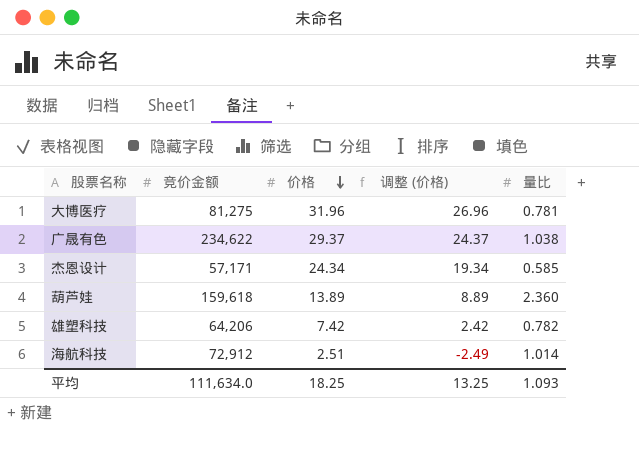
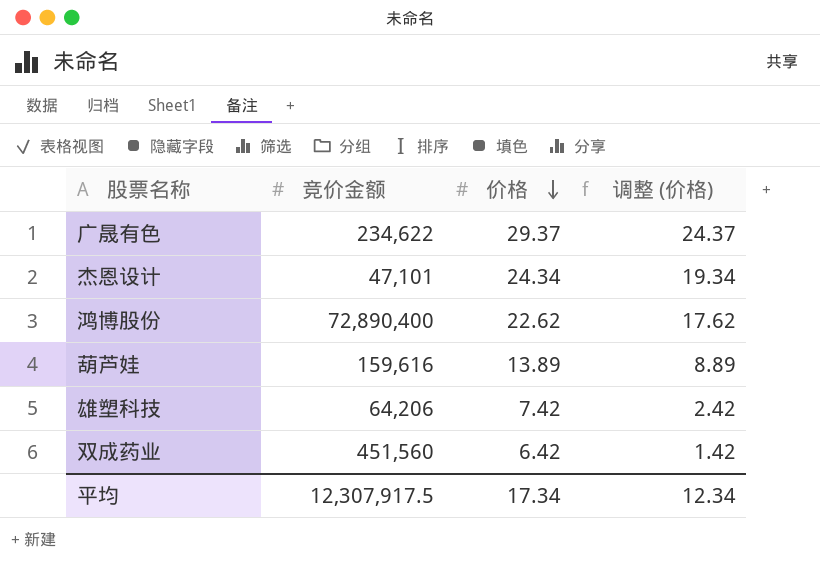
column 量比 | position: 5 -> none
row 大博医疗: 81,275 | 31.96 | 26.96 | 0.781 -> none
row 海航科技: 72,912 | 2.51 | -2.49 | 1.014 -> none
杰恩设计 | 竞价金额: 57,171 -> 47,101
row 鸿博股份: none -> 72,890,400 | 22.62 | 17.62
葫芦娃 | 竞价金额: 159,618 -> 159,616
row 双成药业: none -> 451,560 | 6.42 | 1.42
平均 | 竞价金额: 111,634.0 -> 12,307,917.5
平均 | 价格: 18.25 -> 17.34
平均 | 调整 (价格): 13.25 -> 12.34

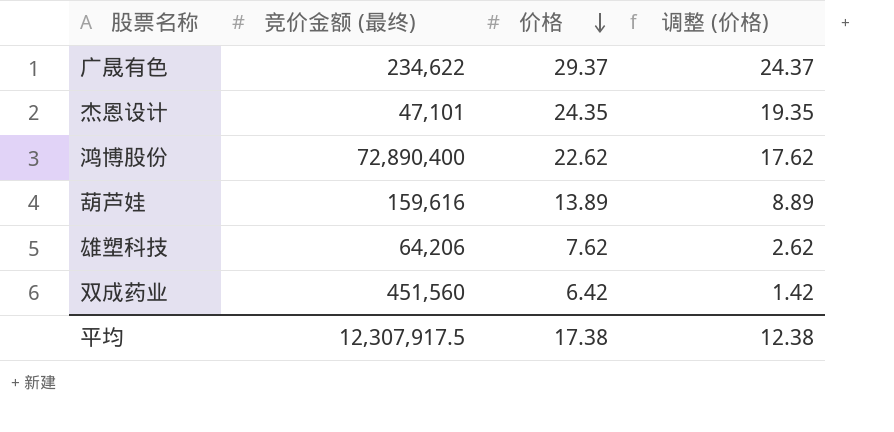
column name: 竞价金额 -> 竞价金额 (最终)
杰恩设计 | 价格: 24.34 -> 24.35
杰恩设计 | 调整 (价格): 19.34 -> 19.35
雄塑科技 | 价格: 7.42 -> 7.62
雄塑科技 | 调整 (价格): 2.42 -> 2.62
平均 | 价格: 17.34 -> 17.38
平均 | 调整 (价格): 12.34 -> 12.38

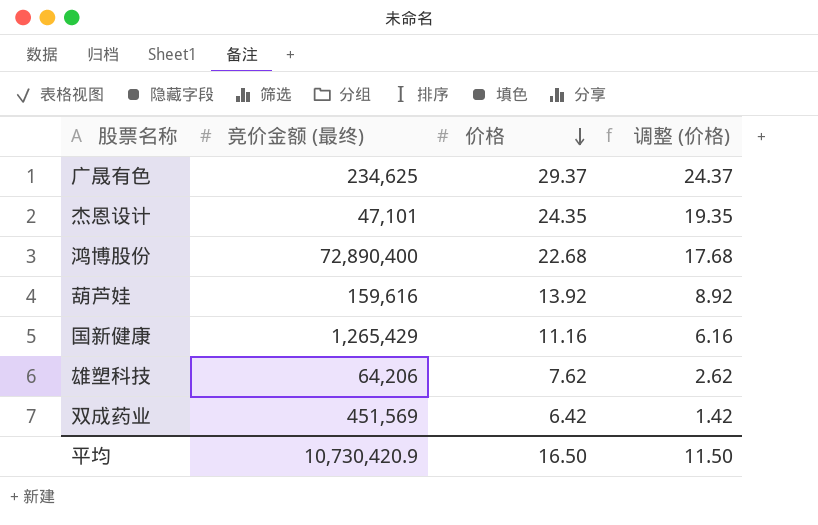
广晟有色 | 竞价金额 (最终): 234,622 -> 234,625
鸿博股份 | 价格: 22.62 -> 22.68
鸿博股份 | 调整 (价格): 17.62 -> 17.68
葫芦娃 | 价格: 13.89 -> 13.92
葫芦娃 | 调整 (价格): 8.89 -> 8.92
row 国新健康: none -> 1,265,429 | 11.16 | 6.16
双成药业 | 竞价金额 (最终): 451,560 -> 451,569
平均 | 竞价金额 (最终): 12,307,917.5 -> 10,730,420.9
平均 | 价格: 17.38 -> 16.50
平均 | 调整 (价格): 12.38 -> 11.50

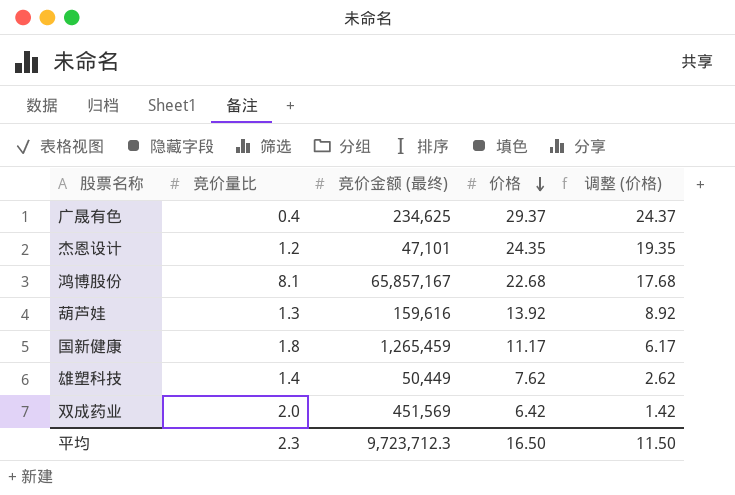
column 竞价量比 | position: none -> 2
鸿博股份 | 竞价金额 (最终): 72,890,400 -> 65,857,167
国新健康 | 竞价金额 (最终): 1,265,429 -> 1,265,459
国新健康 | 价格: 11.16 -> 11.17
国新健康 | 调整 (价格): 6.16 -> 6.17
雄塑科技 | 竞价金额 (最终): 64,206 -> 50,449
平均 | 竞价金额 (最终): 10,730,420.9 -> 9,723,712.3

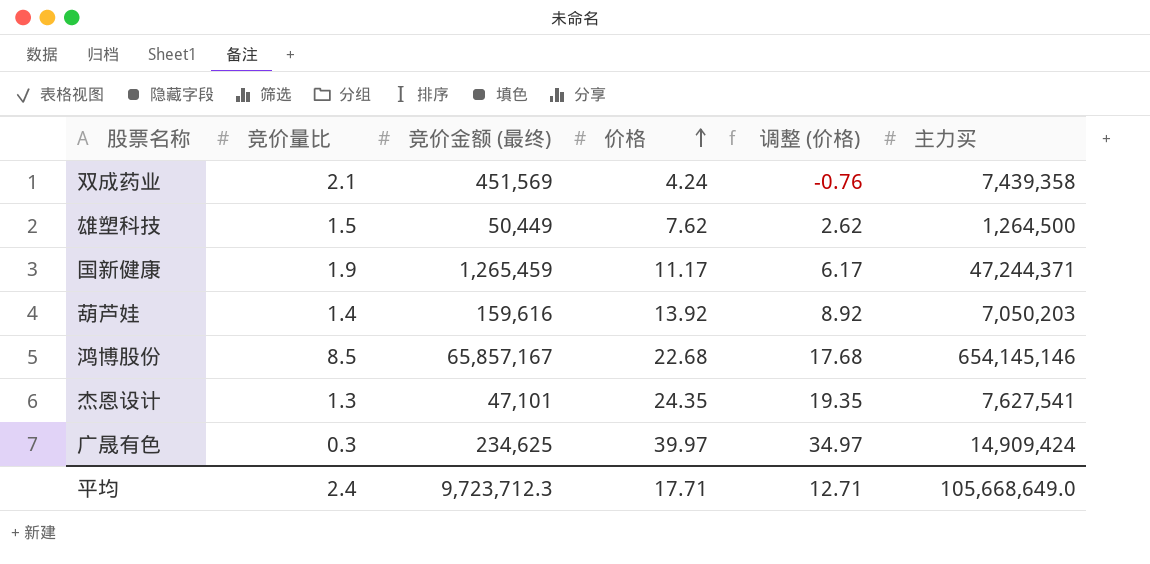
row order: 价格 descending -> 价格 ascending
column 主力买 | position: none -> 6
双成药业 | 竞价量比: 2.0 -> 2.1
双成药业 | 价格: 6.42 -> 4.24
双成药业 | 调整 (价格): 1.42 -> -0.76
雄塑科技 | 竞价量比: 1.4 -> 1.5
国新健康 | 竞价量比: 1.8 -> 1.9
葫芦娃 | 竞价量比: 1.3 -> 1.4
鸿博股份 | 竞价量比: 8.1 -> 8.5
杰恩设计 | 竞价量比: 1.2 -> 1.3
广晟有色 | 竞价量比: 0.4 -> 0.3
广晟有色 | 价格: 29.37 -> 39.97
广晟有色 | 调整 (价格): 24.37 -> 34.97
平均 | 竞价量比: 2.3 -> 2.4
平均 | 价格: 16.50 -> 17.71
平均 | 调整 (价格): 11.50 -> 12.71

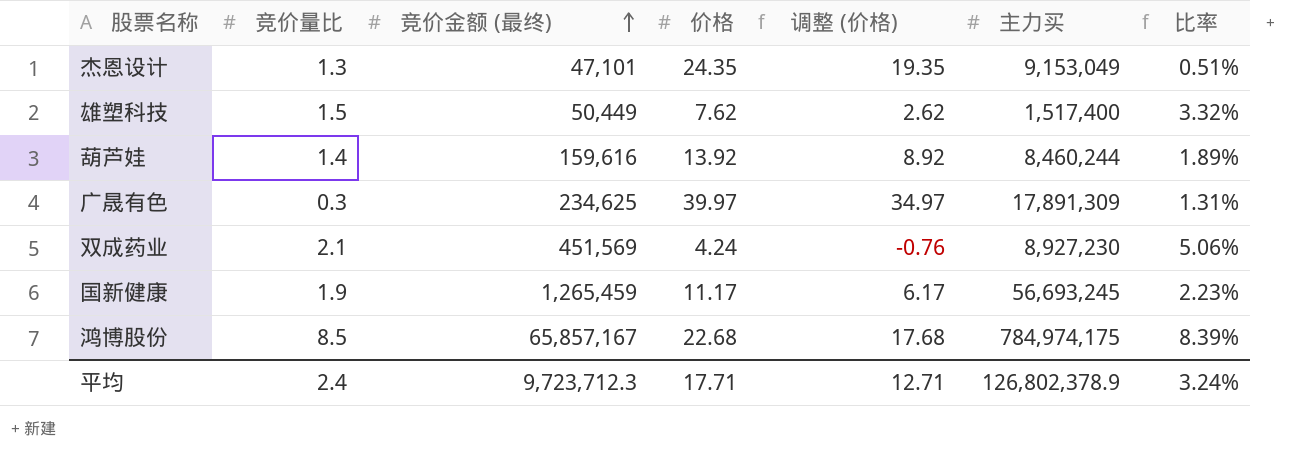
row order: 价格 ascending -> 竞价金额 (最终) ascending
column 比率 | formula: none -> [竞价金额 (最终)] / [主力买]
杰恩设计 | 主力买: 7,627,541 -> 9,153,049
雄塑科技 | 主力买: 1,264,500 -> 1,517,400
葫芦娃 | 主力买: 7,050,203 -> 8,460,244
广晟有色 | 主力买: 14,909,424 -> 17,891,309
双成药业 | 主力买: 7,439,358 -> 8,927,230
国新健康 | 主力买: 47,244,371 -> 56,693,245
鸿博股份 | 主力买: 654,145,146 -> 784,974,175
平均 | 主力买: 105,668,649.0 -> 126,802,378.9

